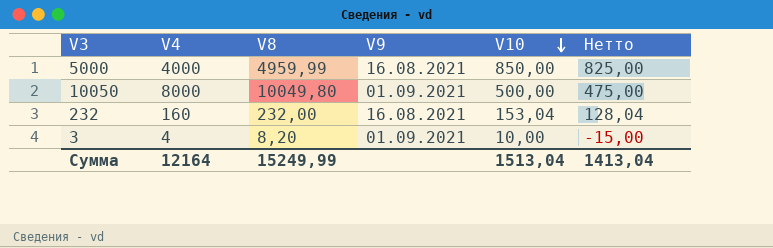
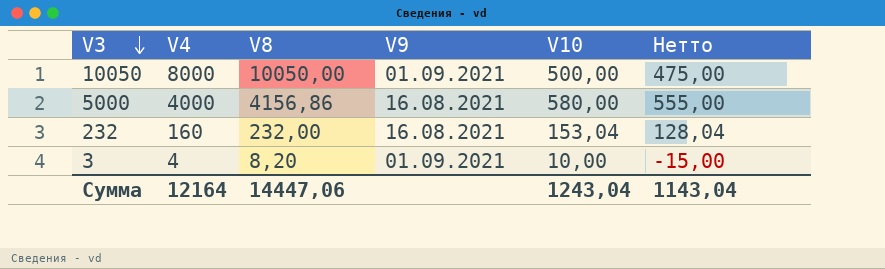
row order: V10 descending -> V3 descending
10050 | V8: 10049,80 -> 10050,00
5000 | V8: 4959,99 -> 4156,86
5000 | V10: 850,00 -> 580,00
5000 | Нетто: 825,00 -> 555,00
Сумма | V8: 15249,99 -> 14447,06
Сумма | V10: 1513,04 -> 1243,04
Сумма | Нетто: 1413,04 -> 1143,04

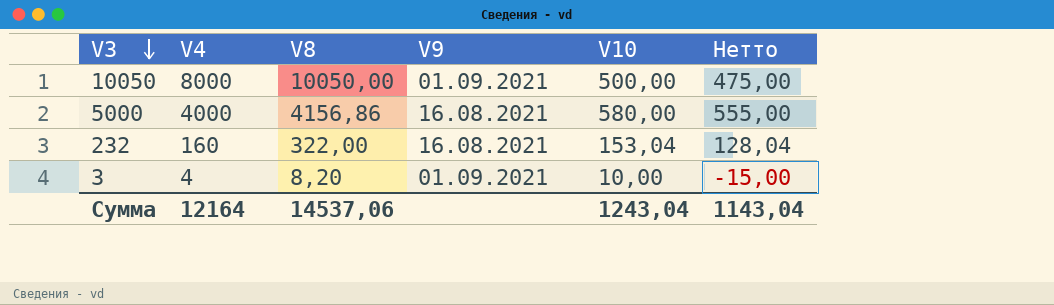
232 | V8: 232,00 -> 322,00
Сумма | V8: 14447,06 -> 14537,06

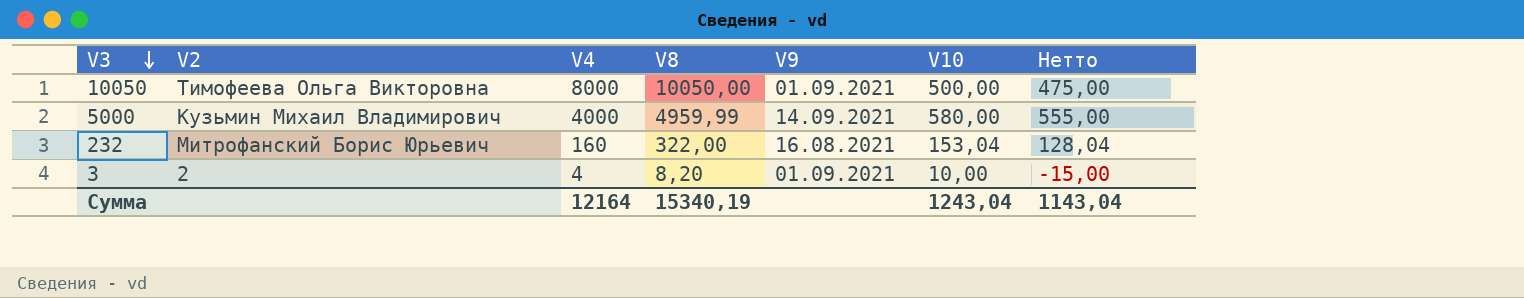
column V2 | position: none -> 2
5000 | V8: 4156,86 -> 4959,99
5000 | V9: 16.08.2021 -> 14.09.2021
Сумма | V8: 14537,06 -> 15340,19

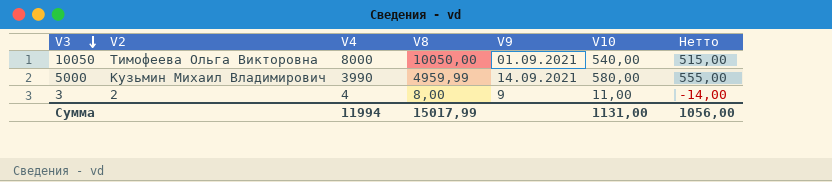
row 232: Митрофанский Борис Юрьевич | 160 | 322,00 | 16.08.2021 | 153,04 | 128,04 -> none
10050 | V10: 500,00 -> 540,00
10050 | Нетто: 475,00 -> 515,00
5000 | V4: 4000 -> 3990
3 | V8: 8,20 -> 8,00
3 | V9: 01.09.2021 -> 9
3 | V10: 10,00 -> 11,00
3 | Нетто: -15,00 -> -14,00
Сумма | V4: 12164 -> 11994
Сумма | V8: 15340,19 -> 15017,99
Сумма | V10: 1243,04 -> 1131,00
Сумма | Нетто: 1143,04 -> 1056,00

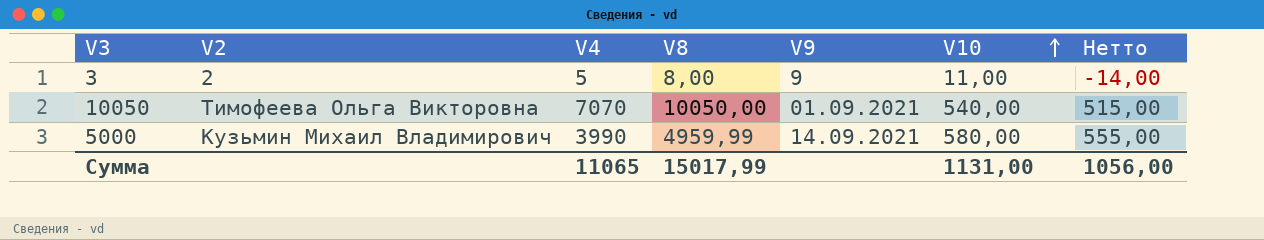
row order: V3 descending -> V10 ascending
3 | V4: 4 -> 5
10050 | V4: 8000 -> 7070
Сумма | V4: 11994 -> 11065

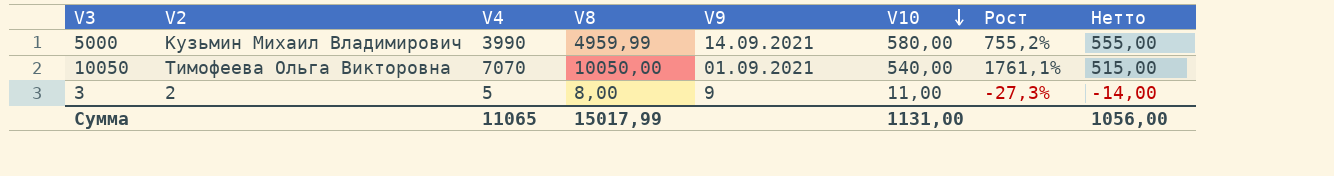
row order: V10 ascending -> V10 descending
column Рост | formula: none -> ([V8] - [V10]) / [V10]

